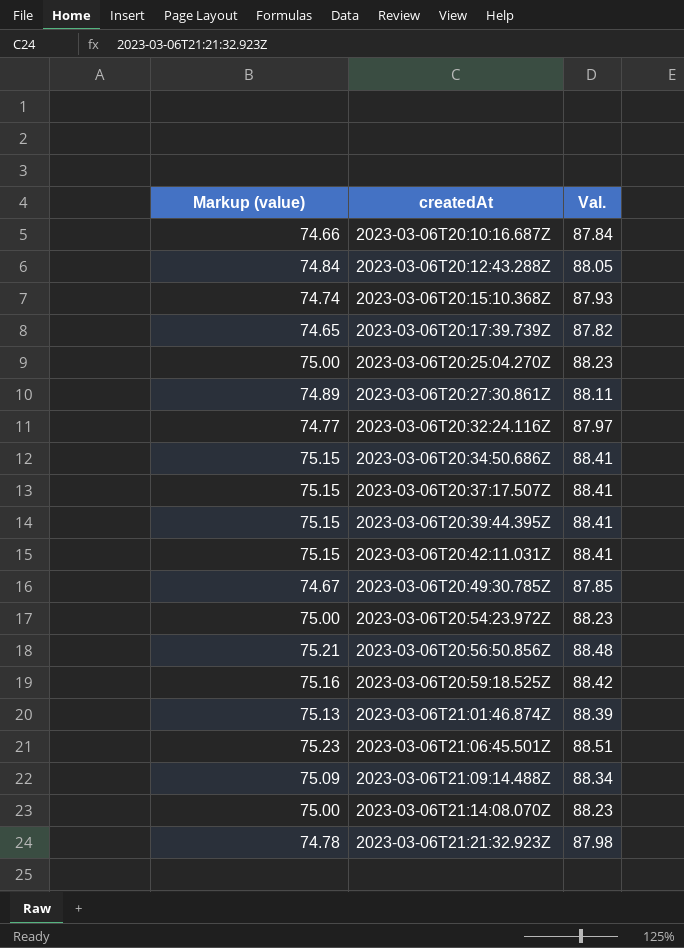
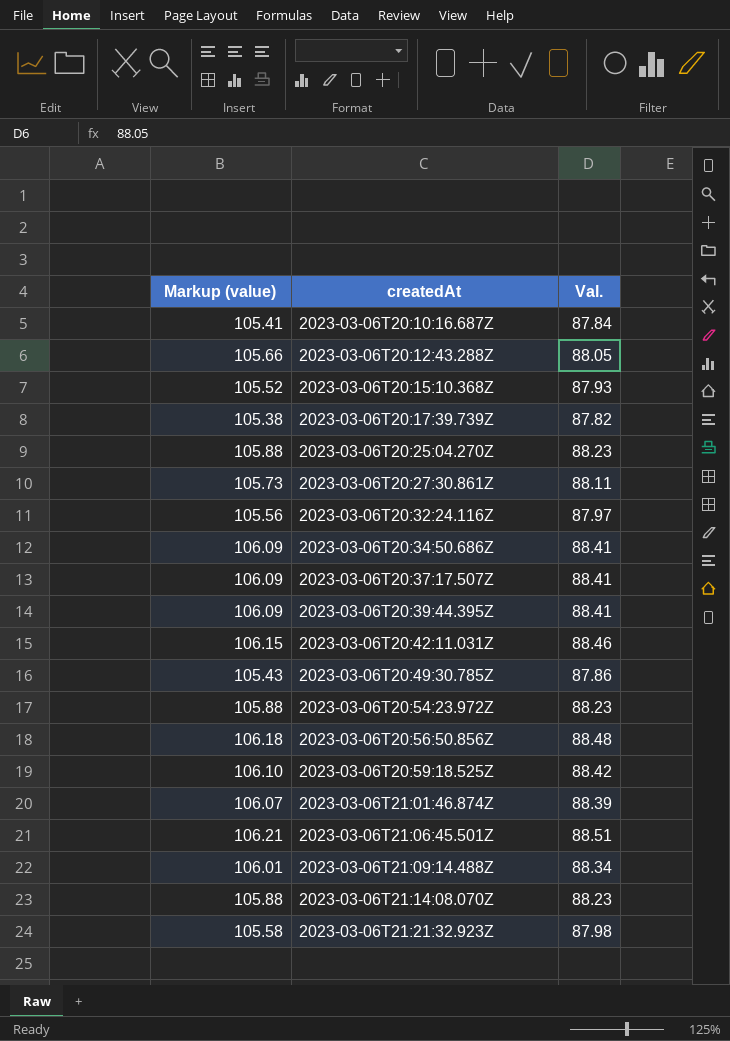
column Markup (value) | formula: [Val.] * 0.85 -> [Val.] * 1.2
2023-03-06T20:42:11.031Z | Val.: 88.41 -> 88.46
2023-03-06T20:49:30.785Z | Val.: 87.85 -> 87.86

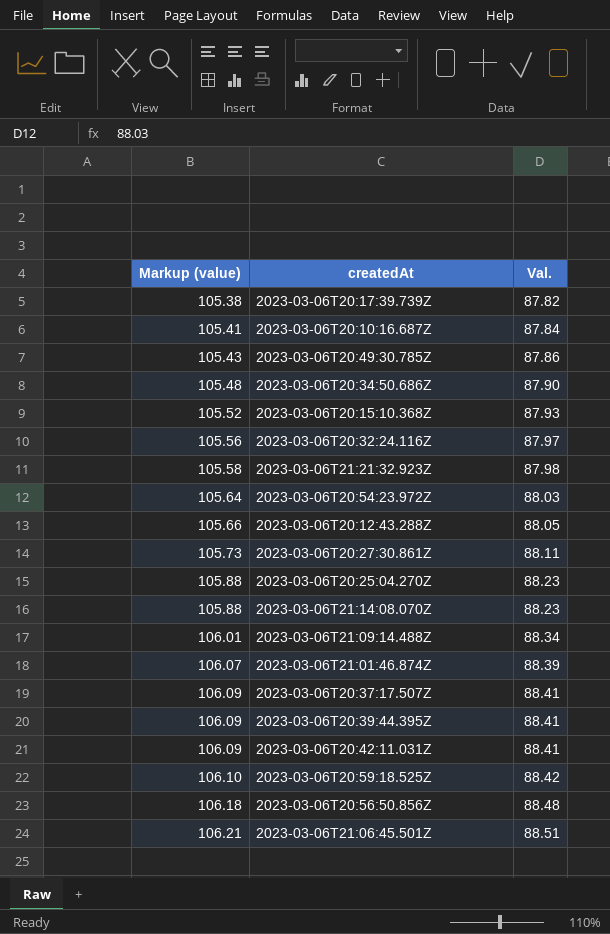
row order: createdAt ascending -> Markup (value) ascending
2023-03-06T20:34:50.686Z | Markup (value): 106.09 -> 105.48
2023-03-06T20:34:50.686Z | Val.: 88.41 -> 87.90
2023-03-06T20:54:23.972Z | Markup (value): 105.88 -> 105.64
2023-03-06T20:54:23.972Z | Val.: 88.23 -> 88.03
2023-03-06T20:42:11.031Z | Markup (value): 106.15 -> 106.09
2023-03-06T20:42:11.031Z | Val.: 88.46 -> 88.41

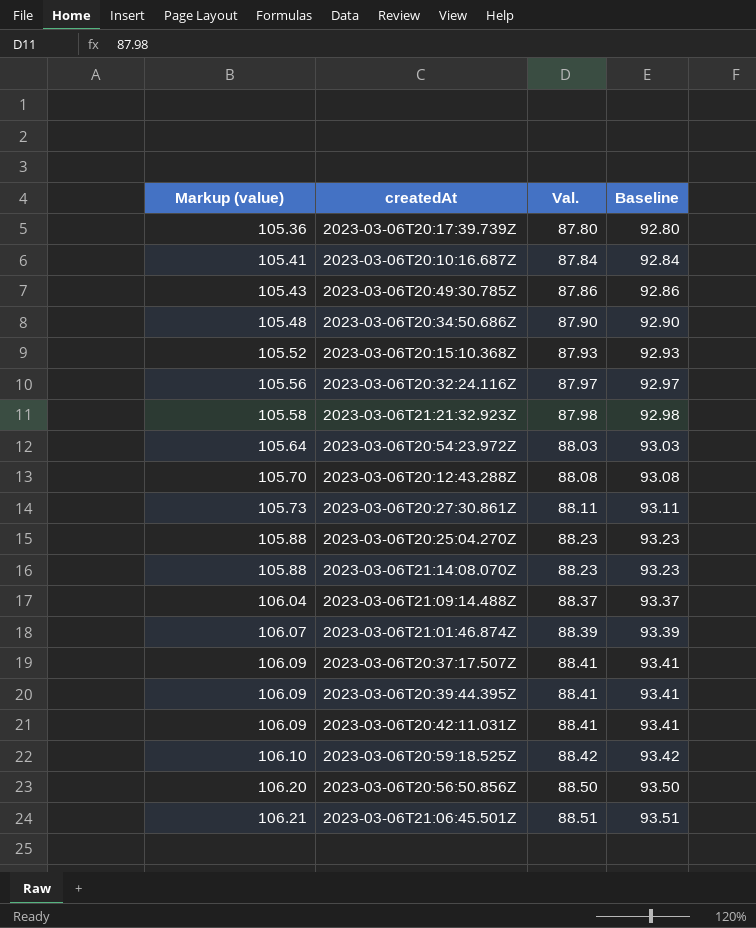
column Baseline | formula: none -> [Val.] + 5
2023-03-06T20:17:39.739Z | Markup (value): 105.38 -> 105.36
2023-03-06T20:17:39.739Z | Val.: 87.82 -> 87.80
2023-03-06T20:12:43.288Z | Markup (value): 105.66 -> 105.70
2023-03-06T20:12:43.288Z | Val.: 88.05 -> 88.08
2023-03-06T21:09:14.488Z | Markup (value): 106.01 -> 106.04
2023-03-06T21:09:14.488Z | Val.: 88.34 -> 88.37
2023-03-06T20:56:50.856Z | Markup (value): 106.18 -> 106.20
2023-03-06T20:56:50.856Z | Val.: 88.48 -> 88.50

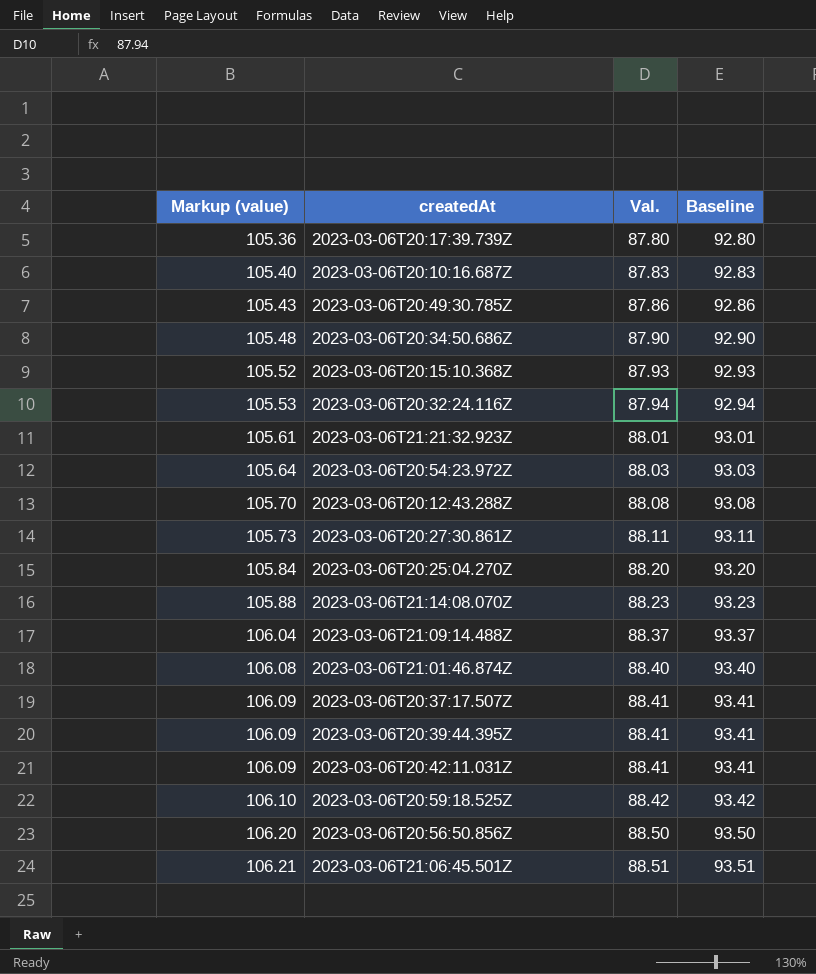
2023-03-06T20:10:16.687Z | Markup (value): 105.41 -> 105.40
2023-03-06T20:10:16.687Z | Val.: 87.84 -> 87.83
2023-03-06T20:10:16.687Z | Baseline: 92.84 -> 92.83
2023-03-06T20:32:24.116Z | Markup (value): 105.56 -> 105.53
2023-03-06T20:32:24.116Z | Val.: 87.97 -> 87.94
2023-03-06T20:32:24.116Z | Baseline: 92.97 -> 92.94
2023-03-06T21:21:32.923Z | Markup (value): 105.58 -> 105.61
2023-03-06T21:21:32.923Z | Val.: 87.98 -> 88.01
2023-03-06T21:21:32.923Z | Baseline: 92.98 -> 93.01
2023-03-06T20:25:04.270Z | Markup (value): 105.88 -> 105.84
2023-03-06T20:25:04.270Z | Val.: 88.23 -> 88.20
2023-03-06T20:25:04.270Z | Baseline: 93.23 -> 93.20
2023-03-06T21:01:46.874Z | Markup (value): 106.07 -> 106.08
2023-03-06T21:01:46.874Z | Val.: 88.39 -> 88.40
2023-03-06T21:01:46.874Z | Baseline: 93.39 -> 93.40

